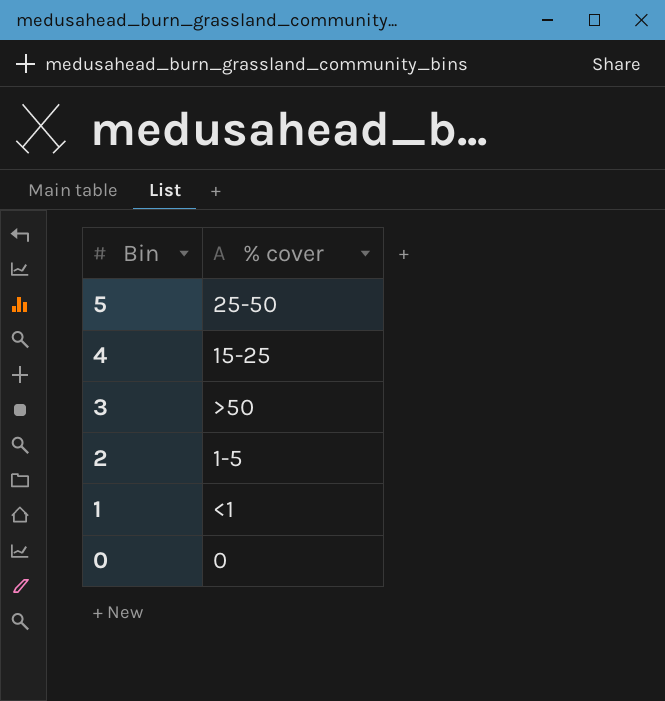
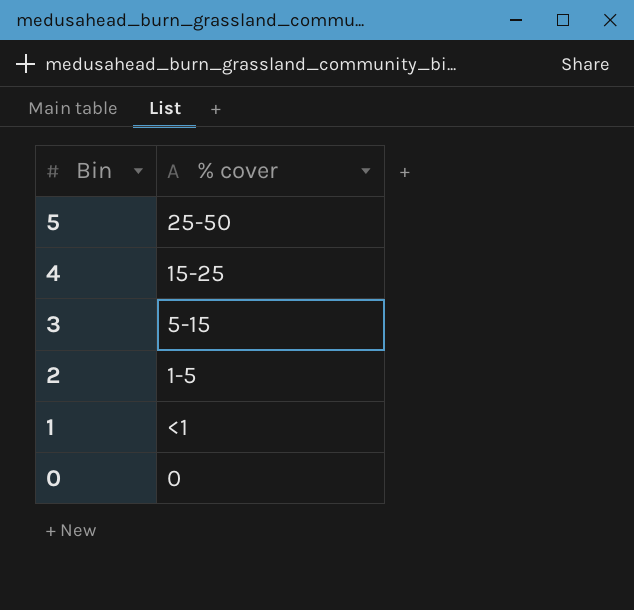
3 | % cover: >50 -> 5-15

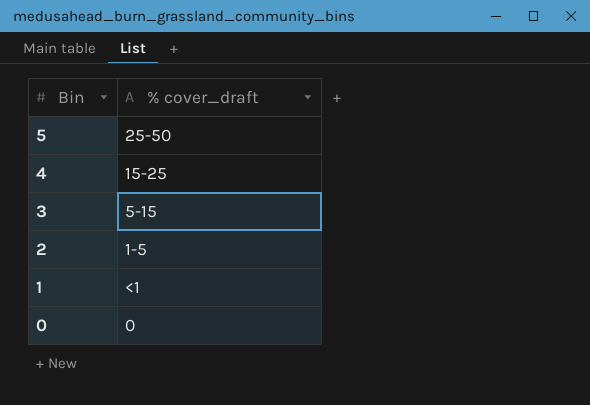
column name: % cover -> % cover_draft

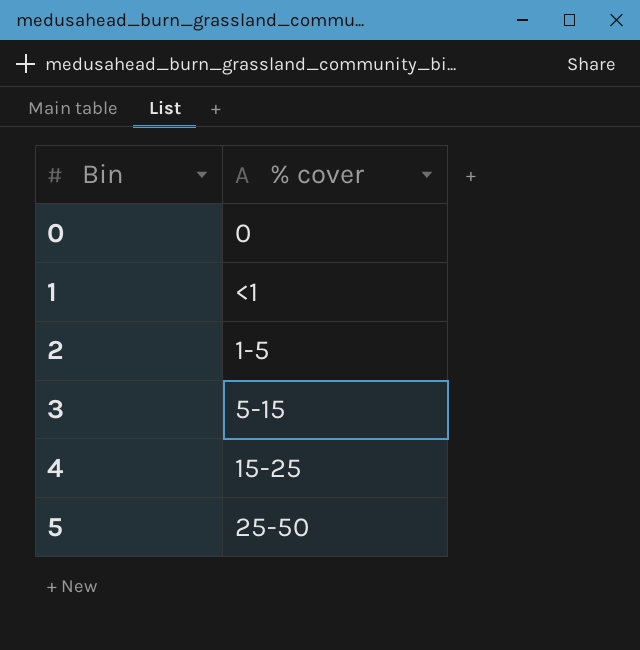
row order: Bin descending -> Bin ascending
column name: % cover_draft -> % cover

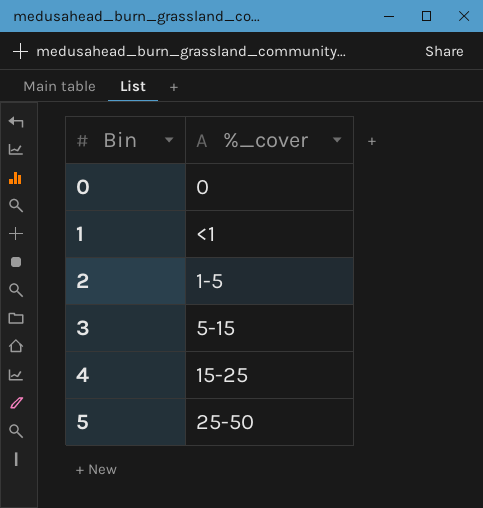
column name: % cover -> %_cover

